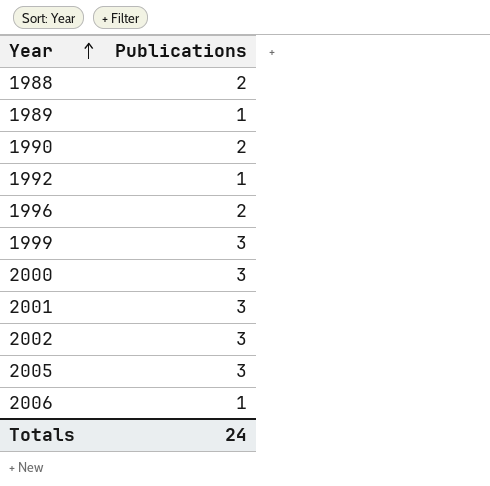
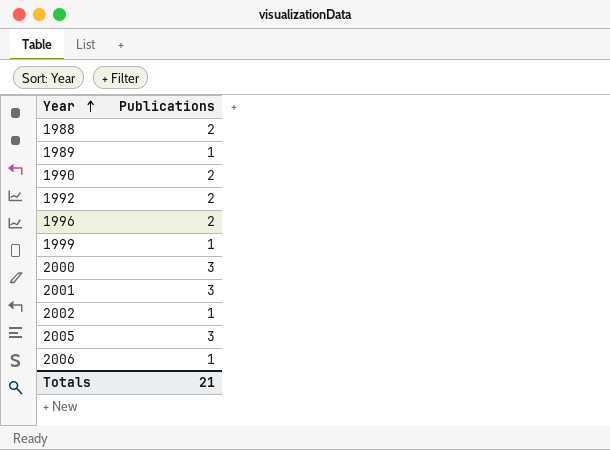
1992 | Publications: 1 -> 2
1999 | Publications: 3 -> 1
2002 | Publications: 3 -> 1
Totals | Publications: 24 -> 21

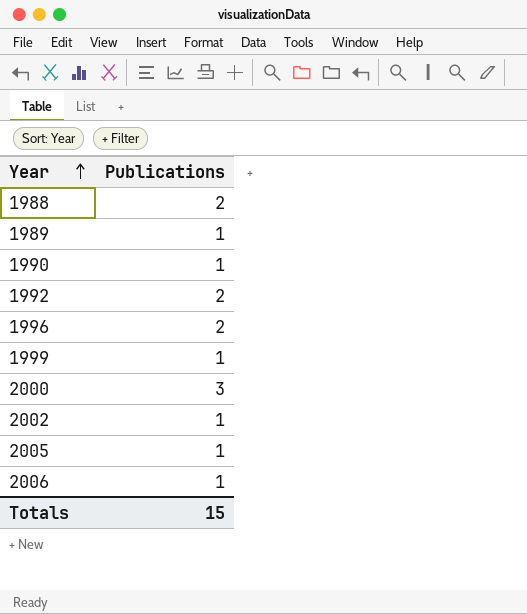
row 2001: 3 -> none
1990 | Publications: 2 -> 1
2005 | Publications: 3 -> 1
Totals | Publications: 21 -> 15

